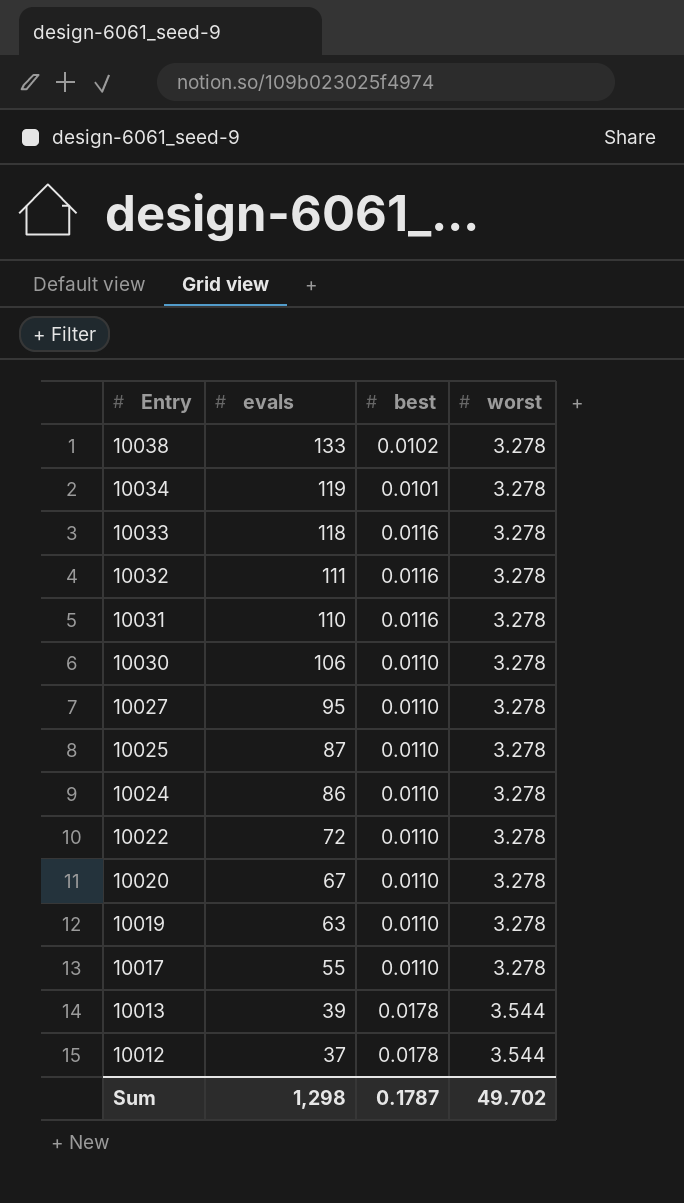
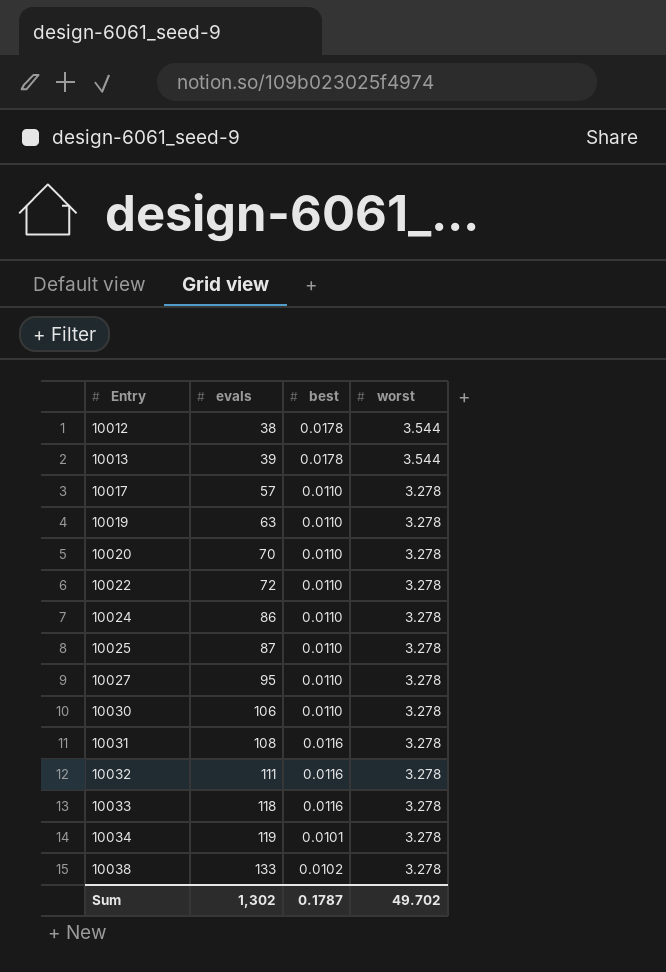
row order: Entry descending -> Entry ascending
10012 | evals: 37 -> 38
10017 | evals: 55 -> 57
10020 | evals: 67 -> 70
10031 | evals: 110 -> 108
Sum | evals: 1,298 -> 1,302

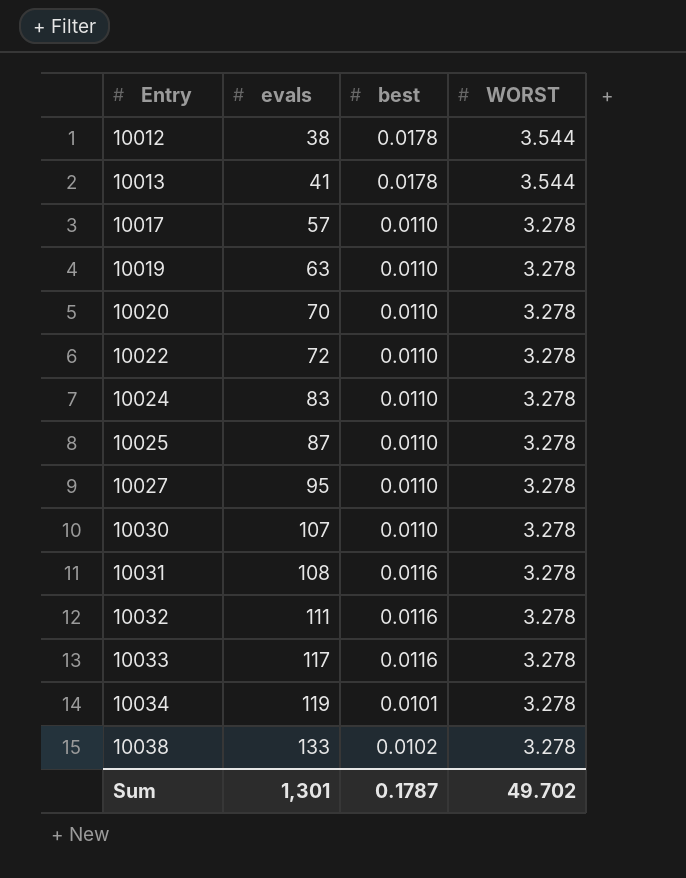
column name: worst -> WORST
10013 | evals: 39 -> 41
10024 | evals: 86 -> 83
10030 | evals: 106 -> 107
10033 | evals: 118 -> 117
Sum | evals: 1,302 -> 1,301

